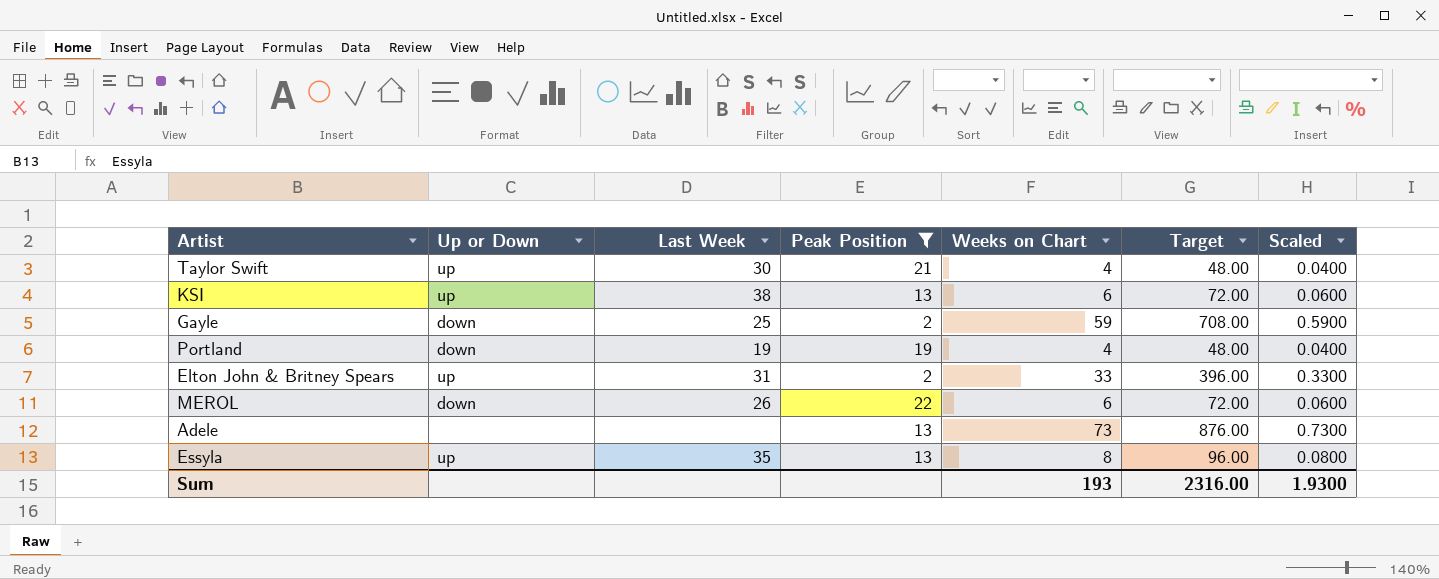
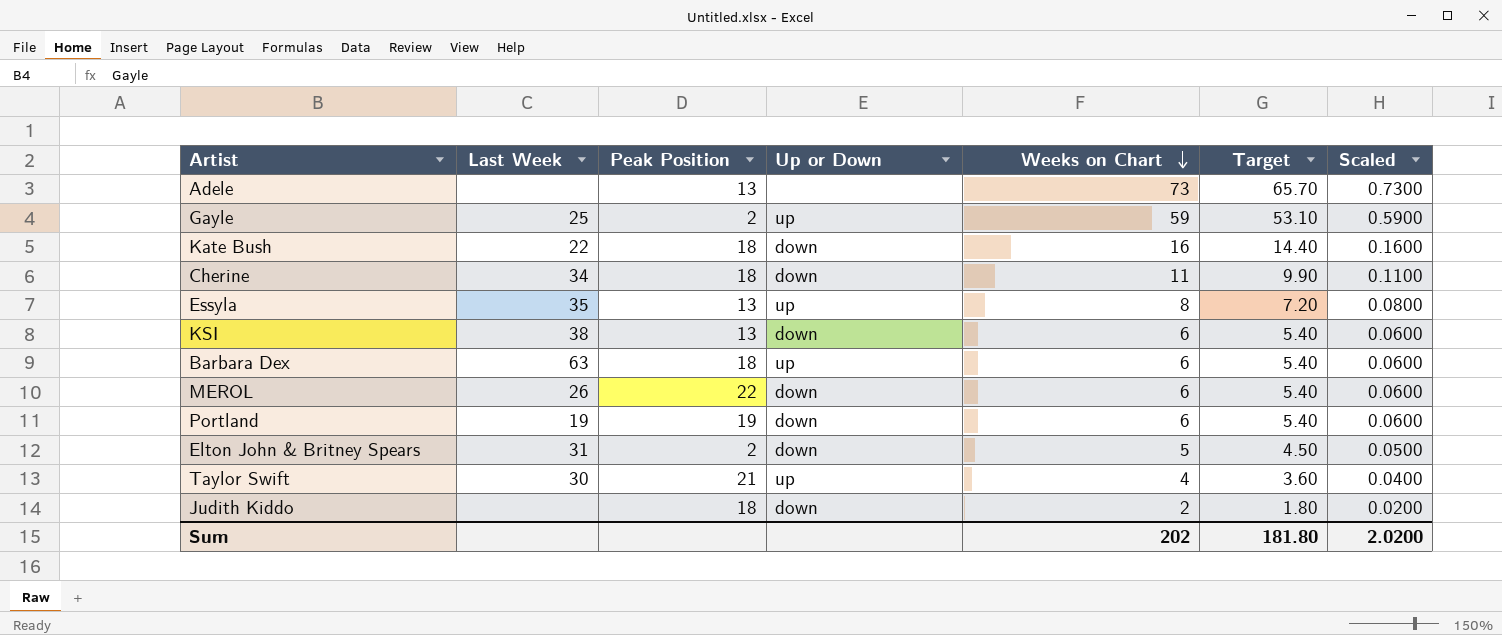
filter: Peak Position != 18 -> none
row order: none -> Weeks on Chart descending
column Up or Down | position: 2 -> 4
column Target | formula: [Weeks on Chart] * 12 -> [Weeks on Chart] * 0.9
Gayle | Up or Down: down -> up
KSI | Up or Down: up -> down
Portland | Weeks on Chart: 4 -> 6
Portland | Scaled: 0.0400 -> 0.0600
Elton John & Britney Spears | Up or Down: up -> down
Elton John & Britney Spears | Weeks on Chart: 33 -> 5
Elton John & Britney Spears | Scaled: 0.3300 -> 0.0500
Sum | Weeks on Chart: 193 -> 202
Sum | Target: 2316.00 -> 181.80
Sum | Scaled: 1.9300 -> 2.0200

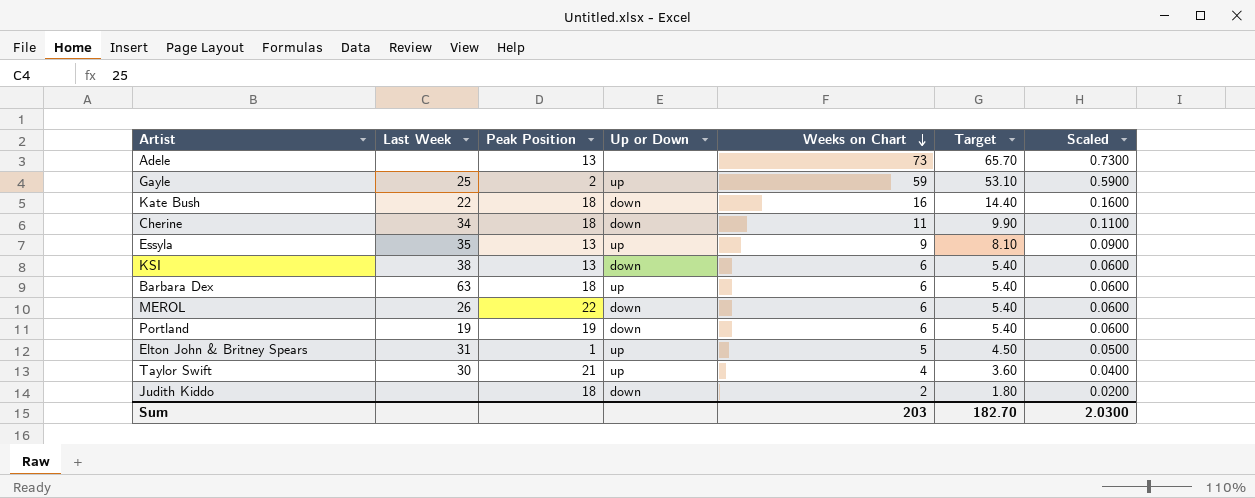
Essyla | Weeks on Chart: 8 -> 9
Essyla | Target: 7.20 -> 8.10
Essyla | Scaled: 0.0800 -> 0.0900
Elton John & Britney Spears | Peak Position: 2 -> 1
Elton John & Britney Spears | Up or Down: down -> up
Sum | Weeks on Chart: 202 -> 203
Sum | Target: 181.80 -> 182.70
Sum | Scaled: 2.0200 -> 2.0300

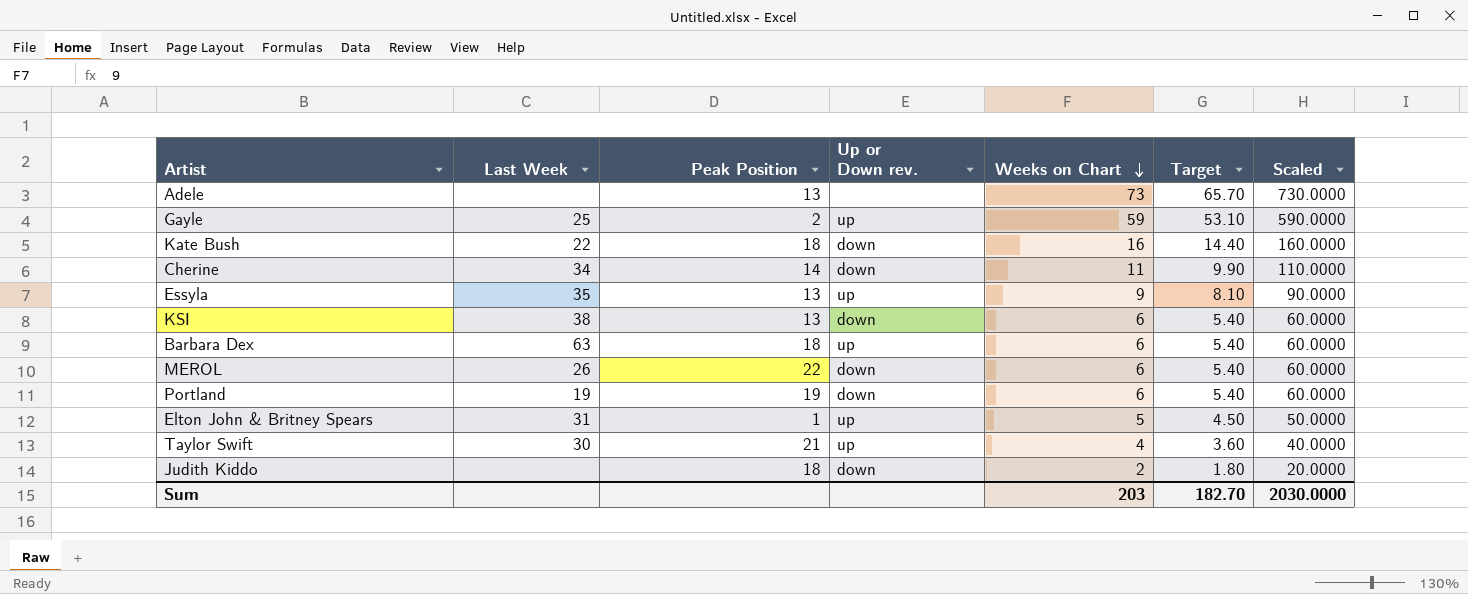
column name: Up or Down -> Up or Down rev.
column Scaled | formula: [Weeks on Chart] * 0.01 -> [Weeks on Chart] * 10
Cherine | Peak Position: 18 -> 14
Sum | Scaled: 2.0300 -> 2030.0000

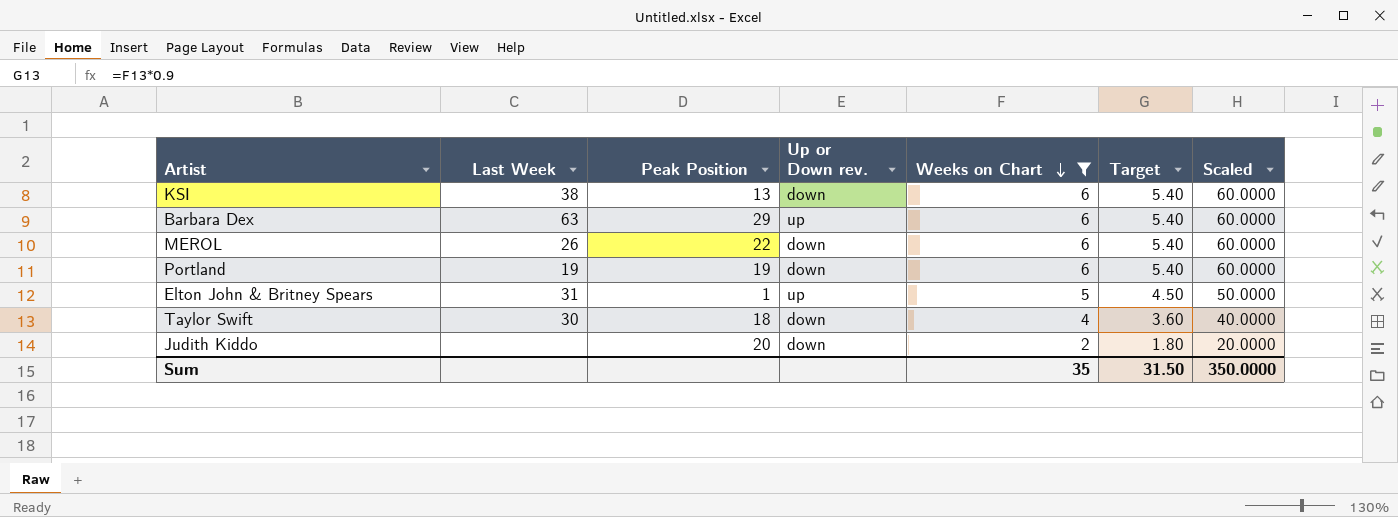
filter: none -> Weeks on Chart <= 6
Barbara Dex | Peak Position: 18 -> 29
Taylor Swift | Peak Position: 21 -> 18
Taylor Swift | Up or Down rev.: up -> down
Judith Kiddo | Peak Position: 18 -> 20
Sum | Weeks on Chart: 203 -> 35
Sum | Target: 182.70 -> 31.50
Sum | Scaled: 2030.0000 -> 350.0000

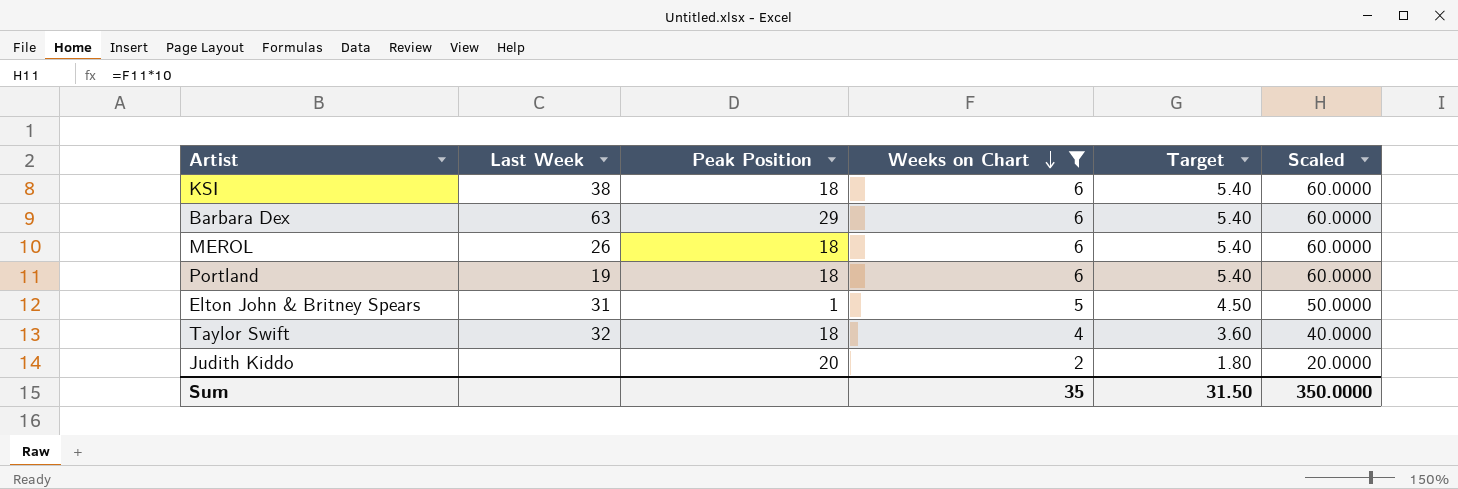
column Up or Down rev. | position: 4 -> none
KSI | Peak Position: 13 -> 18
MEROL | Peak Position: 22 -> 18
Portland | Peak Position: 19 -> 18
Taylor Swift | Last Week: 30 -> 32

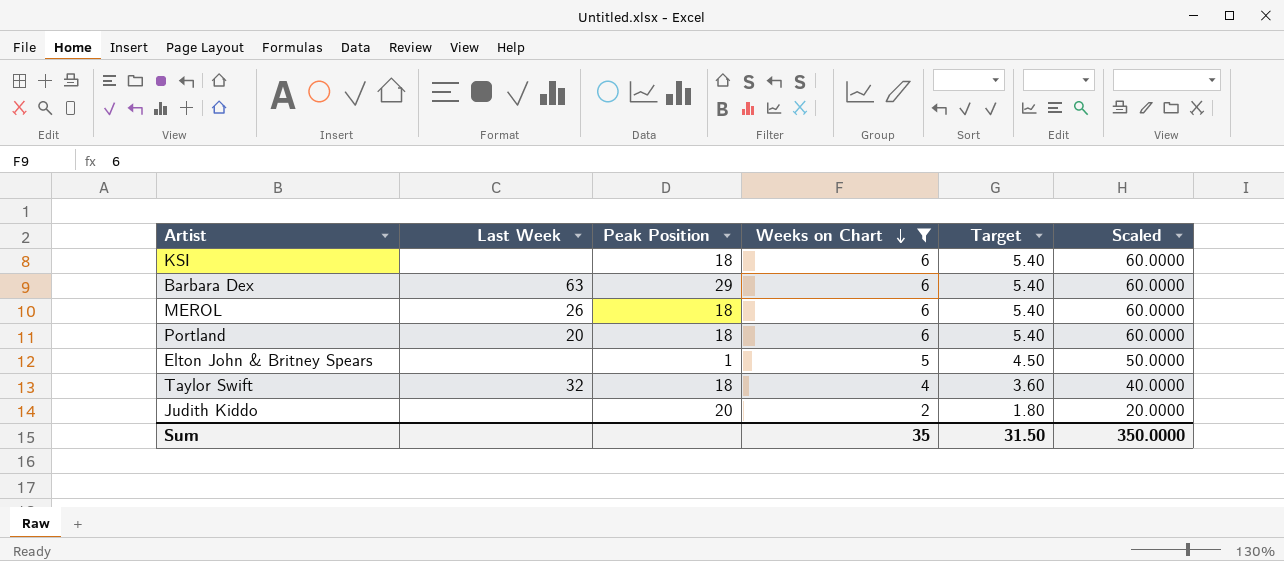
KSI | Last Week: 38 -> none
Portland | Last Week: 19 -> 20
Elton John & Britney Spears | Last Week: 31 -> none

